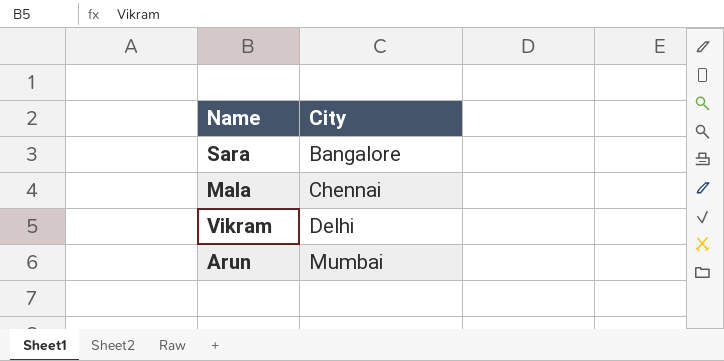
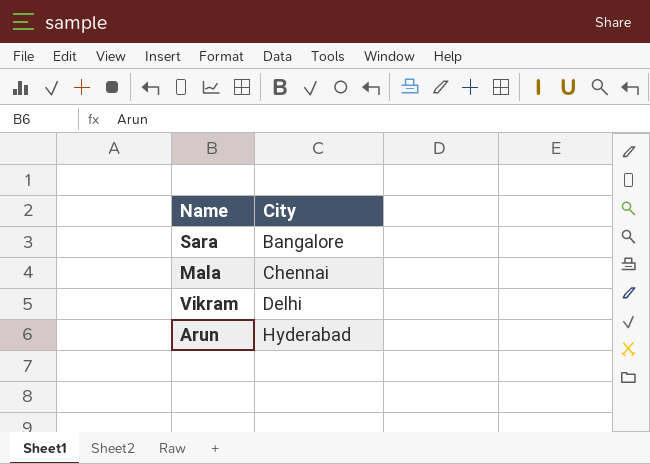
Arun | City: Mumbai -> Hyderabad

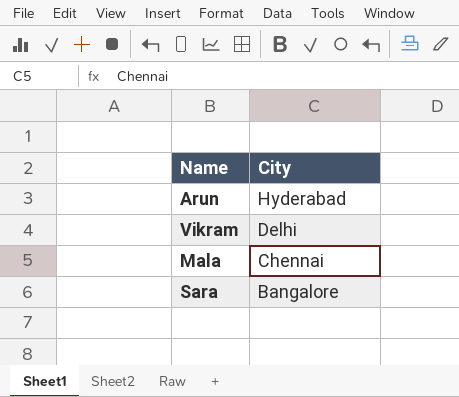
row order: City ascending -> City descending

